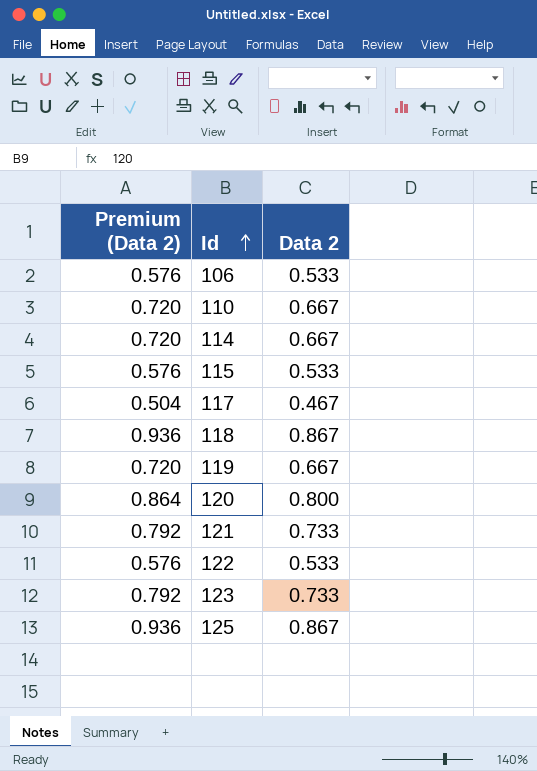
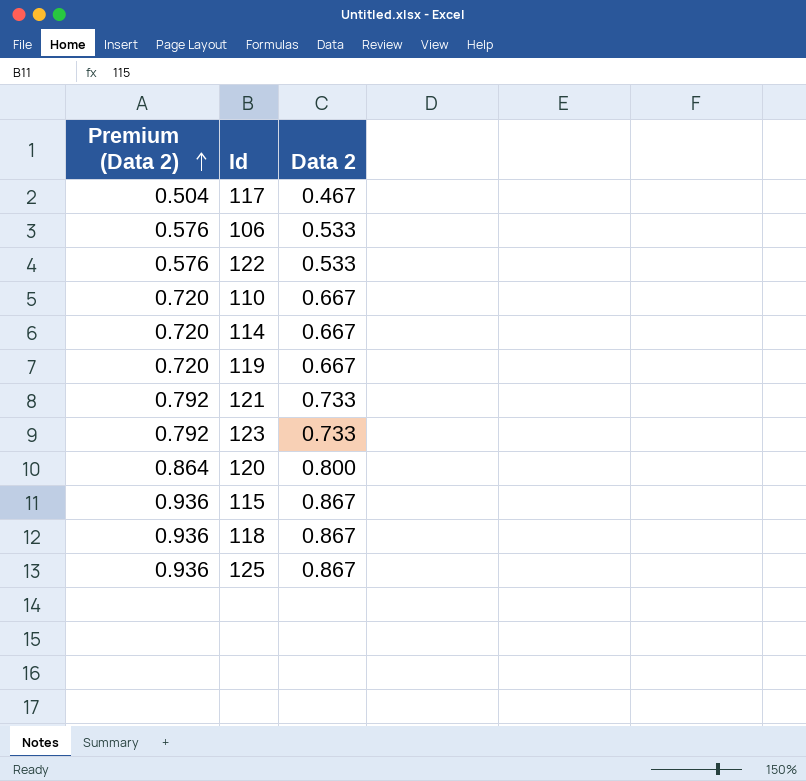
row order: Id ascending -> Premium (Data 2) ascending
115 | Premium (Data 2): 0.576 -> 0.936
115 | Data 2: 0.533 -> 0.867

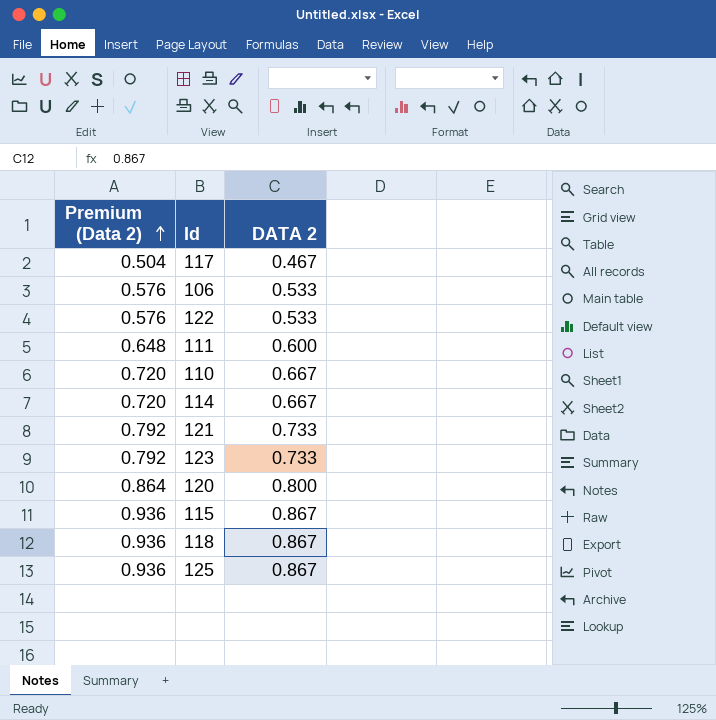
column name: Data 2 -> DATA 2
row 119: 0.720 | 0.667 -> none
row 111: none -> 0.648 | 0.600

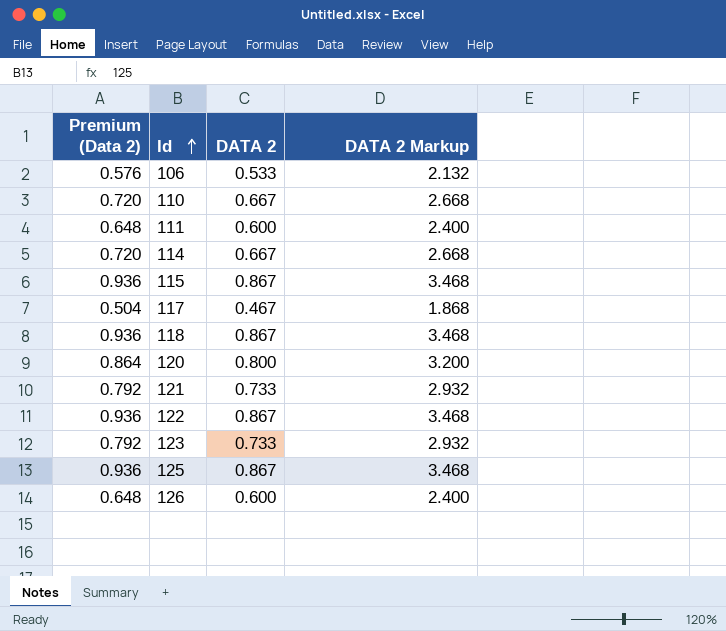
row order: Premium (Data 2) ascending -> Id ascending
column DATA 2 Markup | formula: none -> [DATA 2] * 4
122 | Premium (Data 2): 0.576 -> 0.936
122 | DATA 2: 0.533 -> 0.867
row 126: none -> 0.648 | 0.600 | 2.400

